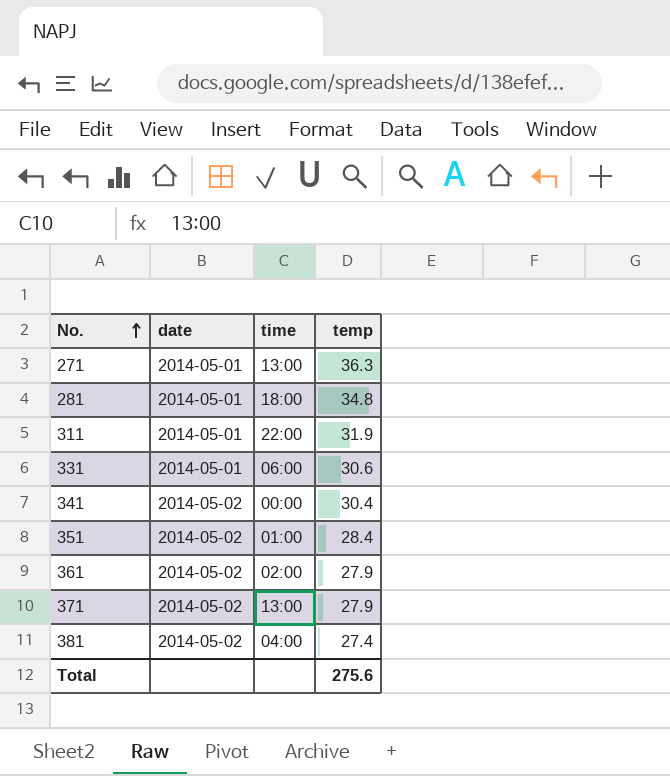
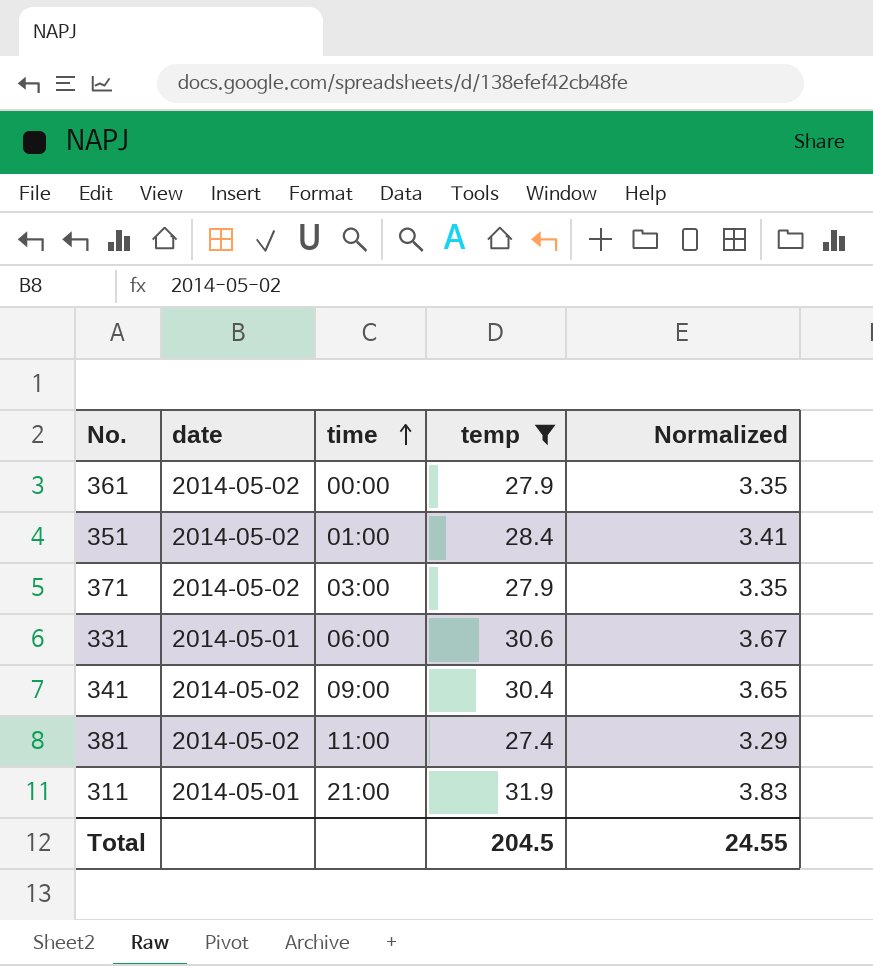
filter: none -> temp <= 31.9
row order: No. ascending -> time ascending
column Normalized | formula: none -> [temp] * 0.12
361 | time: 02:00 -> 00:00
371 | time: 13:00 -> 03:00
341 | time: 00:00 -> 09:00
381 | time: 04:00 -> 11:00
311 | time: 22:00 -> 21:00
Total | temp: 275.6 -> 204.5

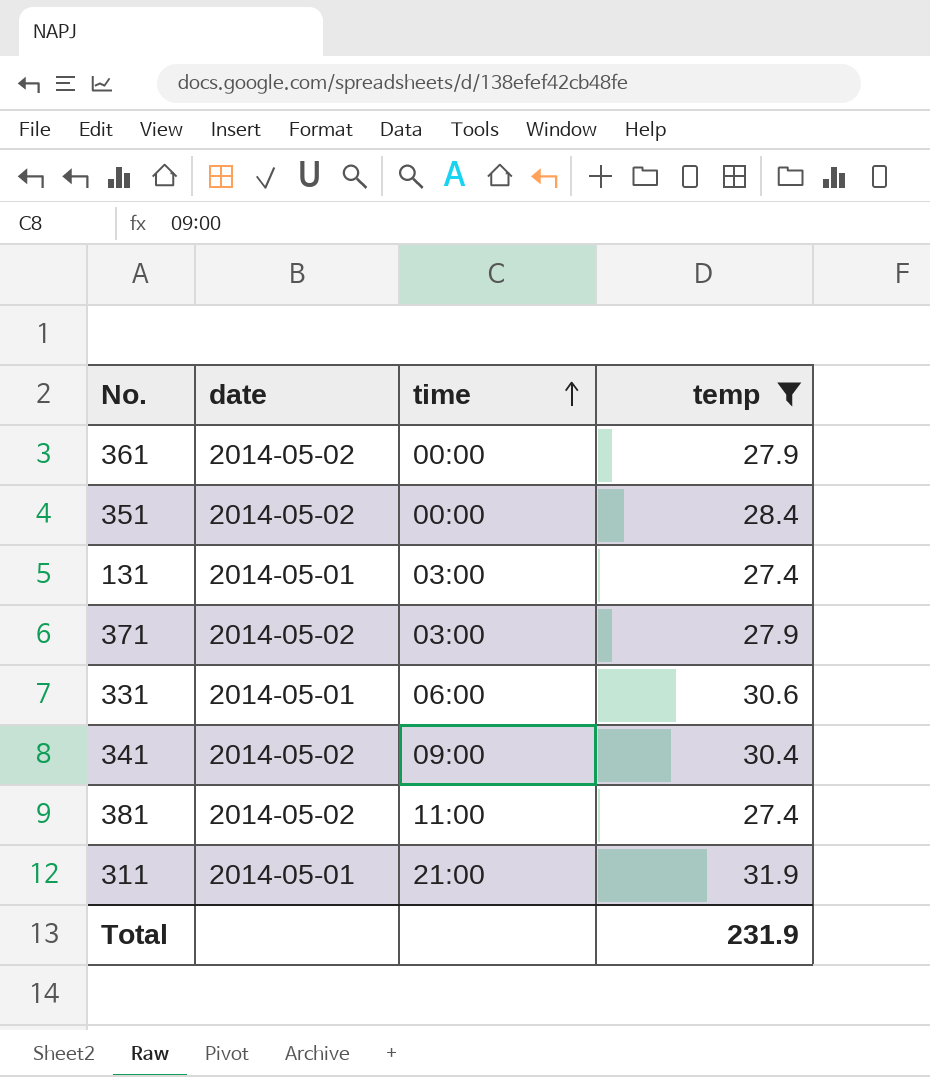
column Normalized | formula: [temp] * 0.12 -> none
351 | time: 01:00 -> 00:00
row 131: none -> 2014-05-01 | 03:00 | 27.4
Total | temp: 204.5 -> 231.9

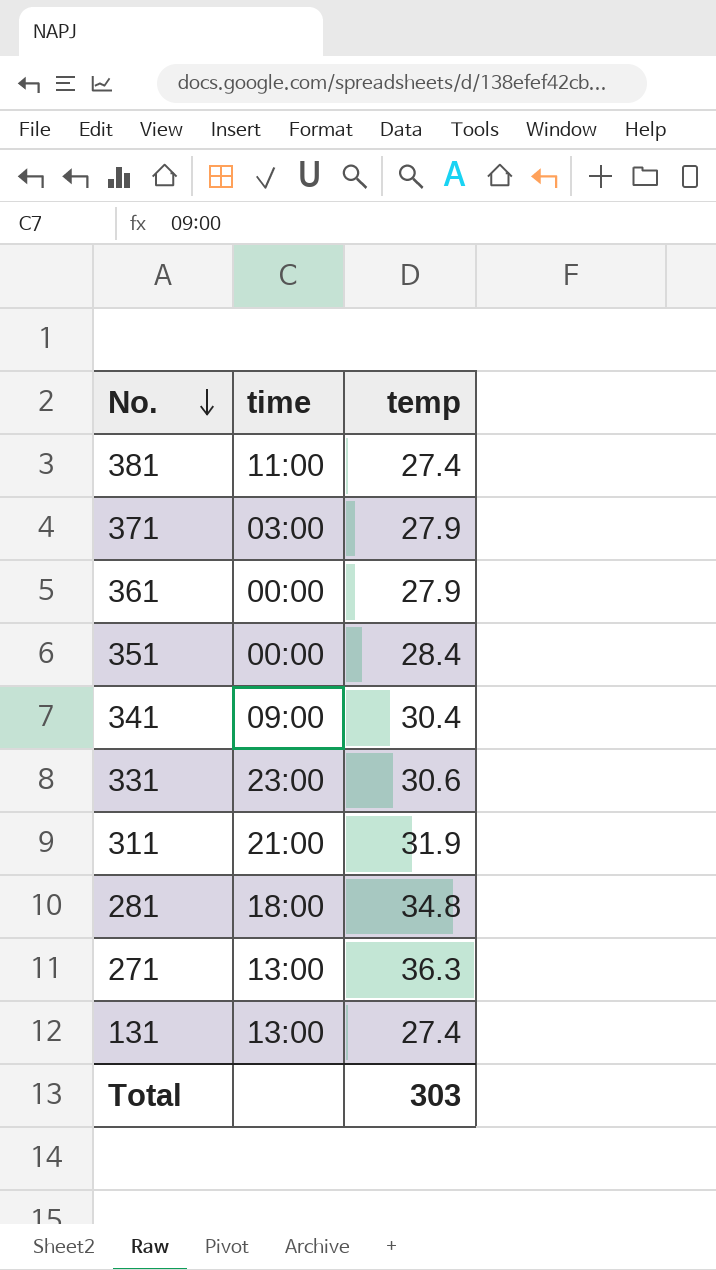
filter: temp <= 31.9 -> none
row order: time ascending -> No. descending
column date | position: 2 -> none
331 | time: 06:00 -> 23:00
131 | time: 03:00 -> 13:00
Total | temp: 231.9 -> 303

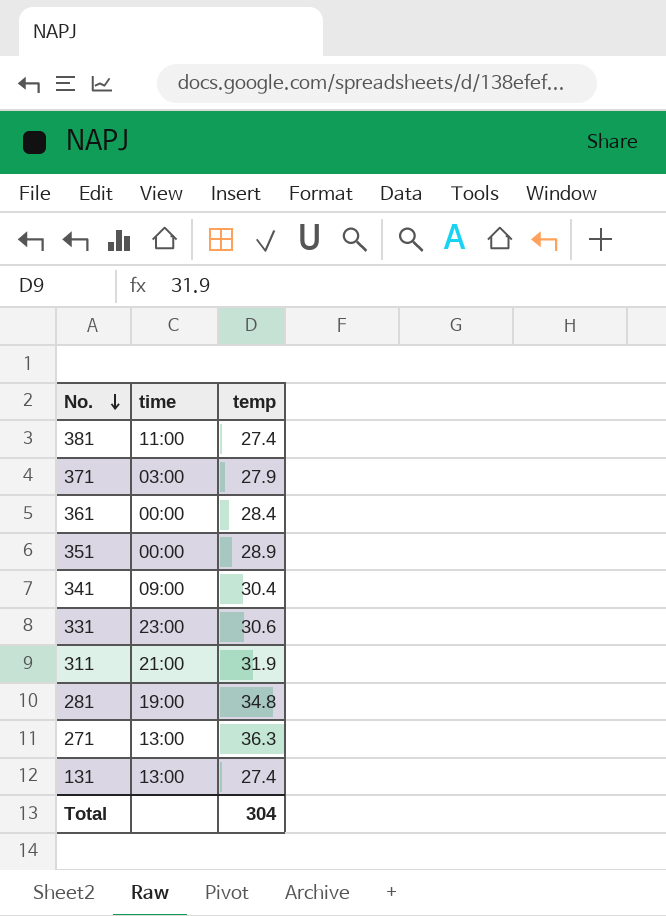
361 | temp: 27.9 -> 28.4
351 | temp: 28.4 -> 28.9
281 | time: 18:00 -> 19:00
Total | temp: 303 -> 304

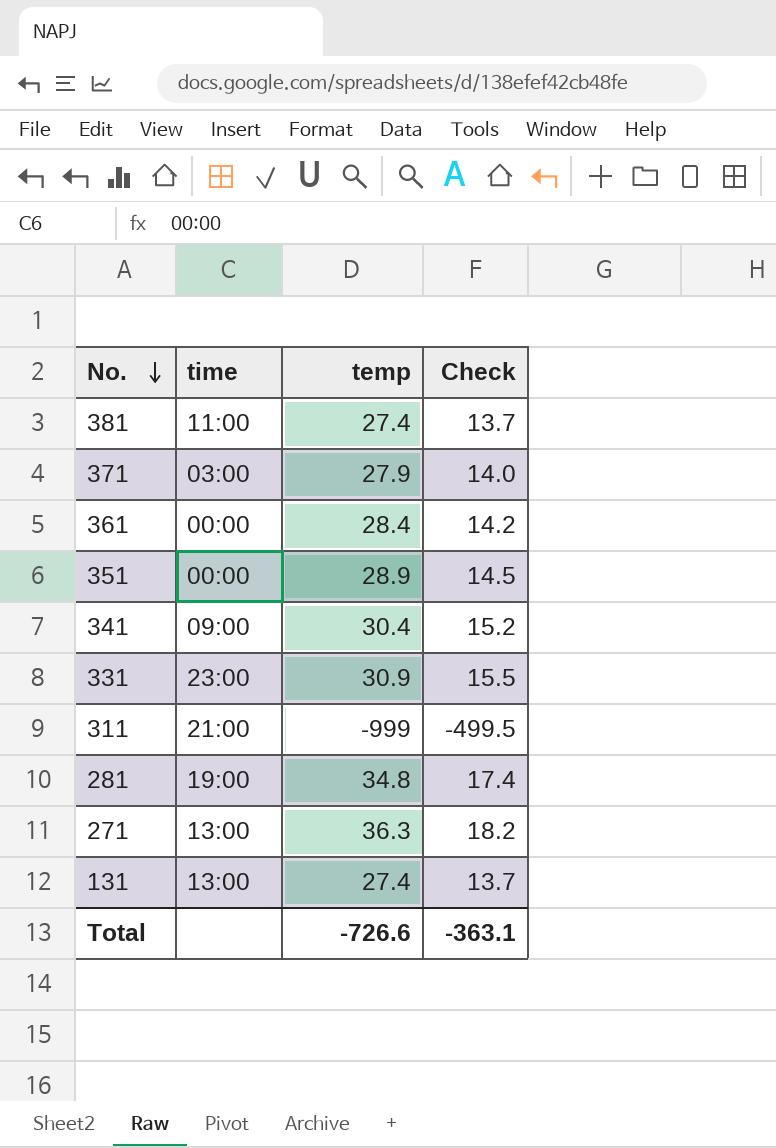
column Check | formula: none -> [temp] * 0.5
331 | temp: 30.6 -> 30.9
311 | temp: 31.9 -> -999
Total | temp: 304 -> -726.6

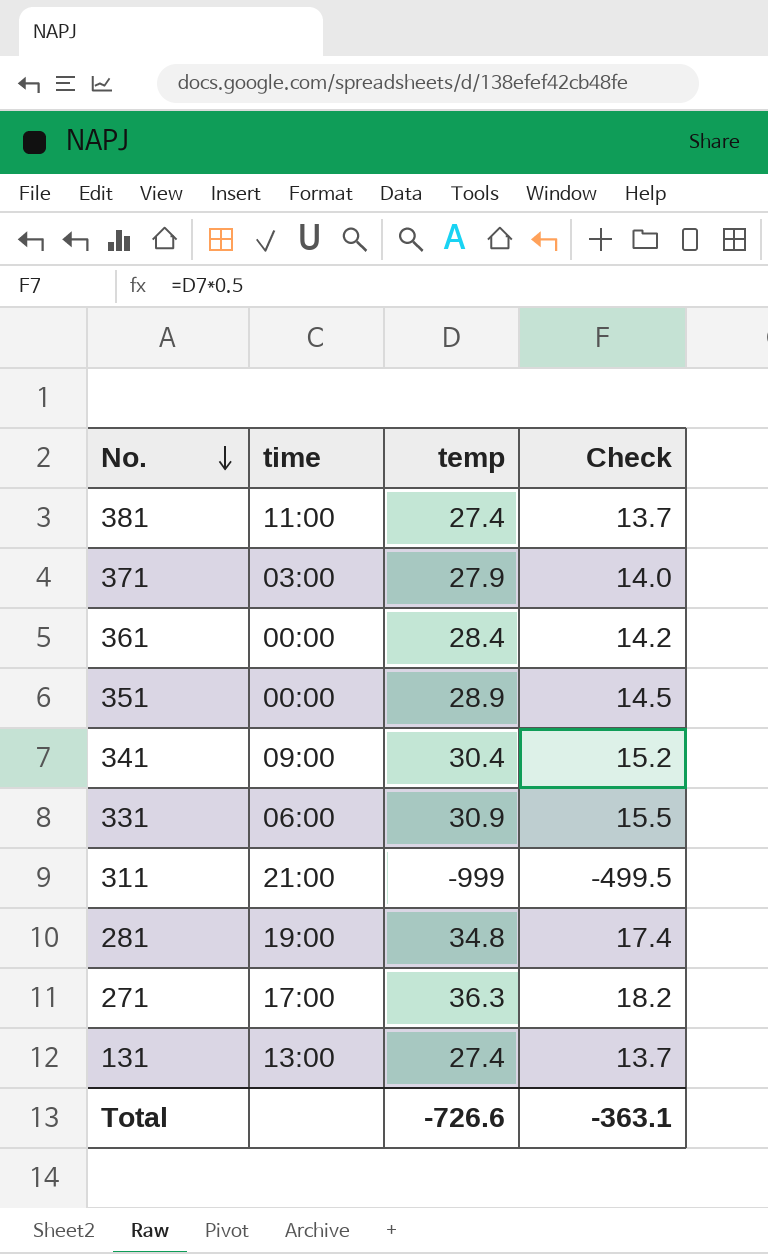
331 | time: 23:00 -> 06:00
271 | time: 13:00 -> 17:00

